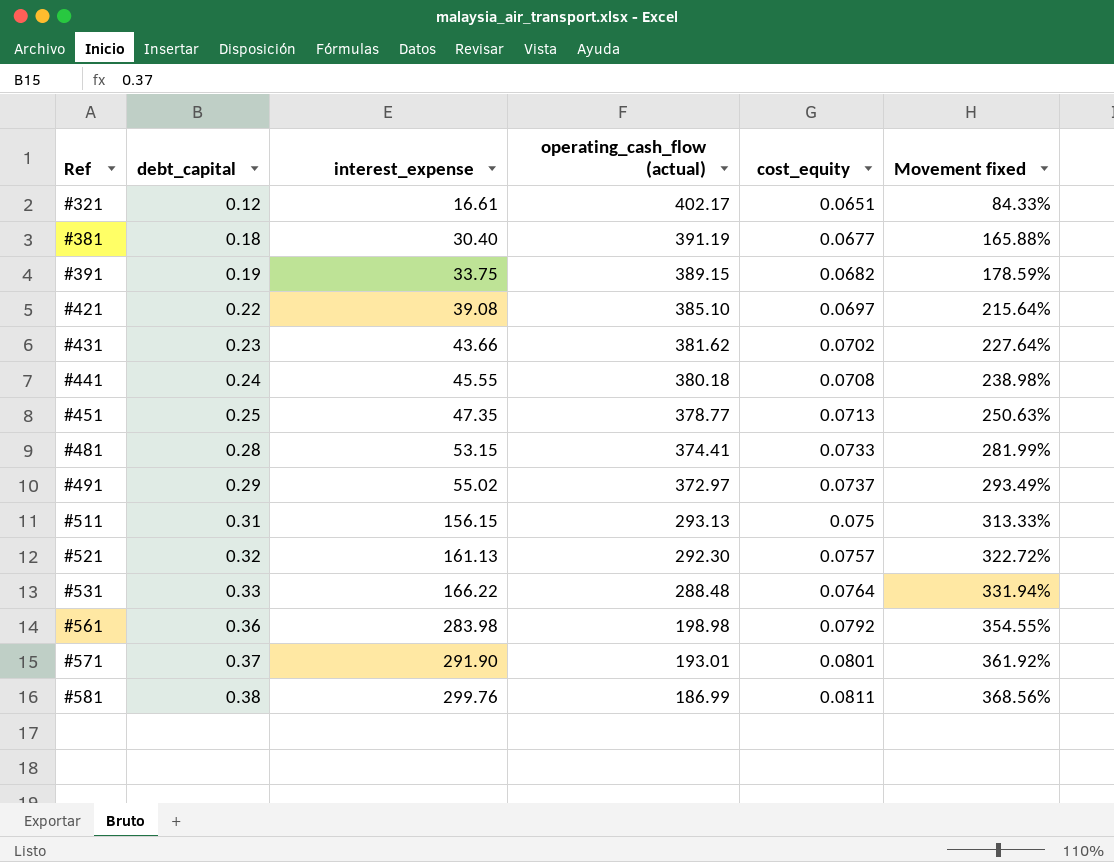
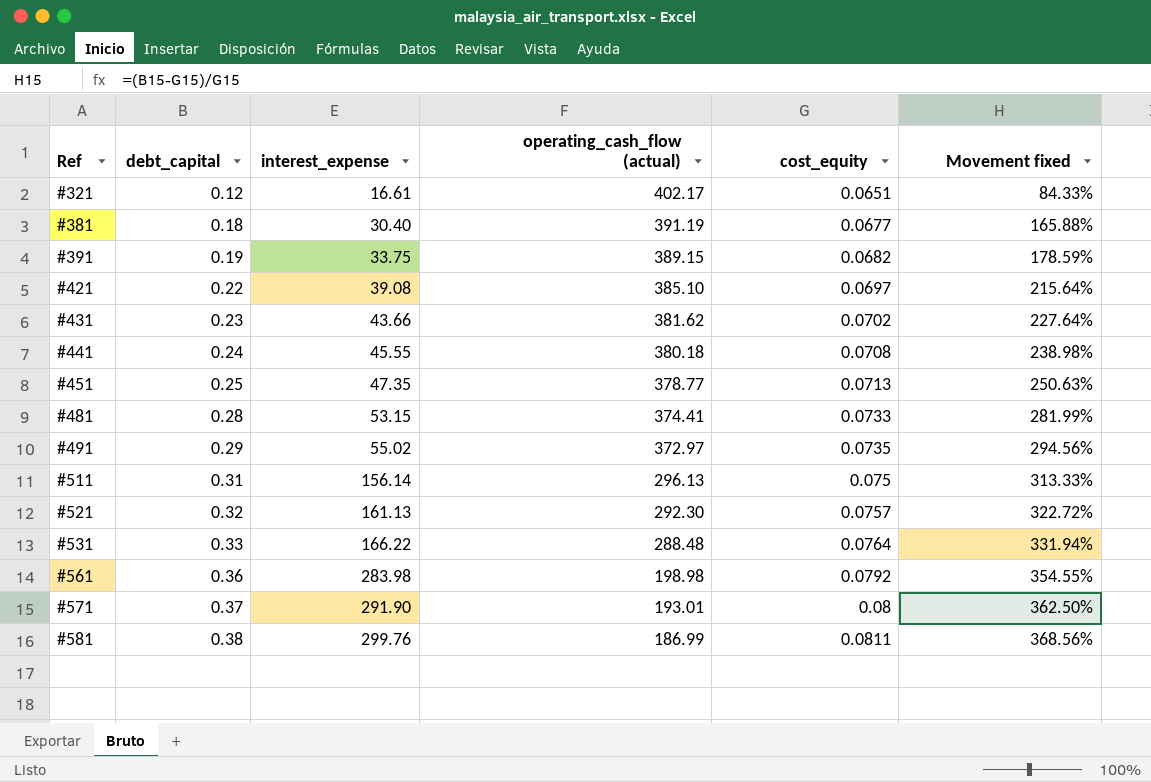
#491 | cost_equity: 0.0737 -> 0.0735
#491 | Movement fixed: 293.49% -> 294.56%
#511 | interest_expense: 156.15 -> 156.14
#511 | operating_cash_flow (actual): 293.13 -> 296.13
#571 | cost_equity: 0.0801 -> 0.08
#571 | Movement fixed: 361.92% -> 362.50%

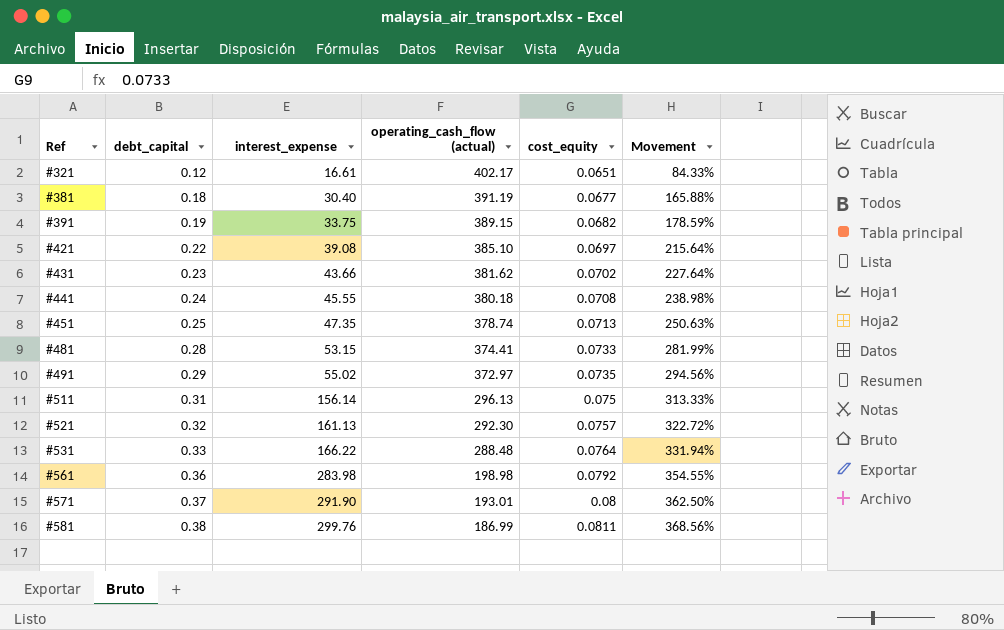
column name: Movement fixed -> Movement
#451 | operating_cash_flow (actual): 378.77 -> 378.74

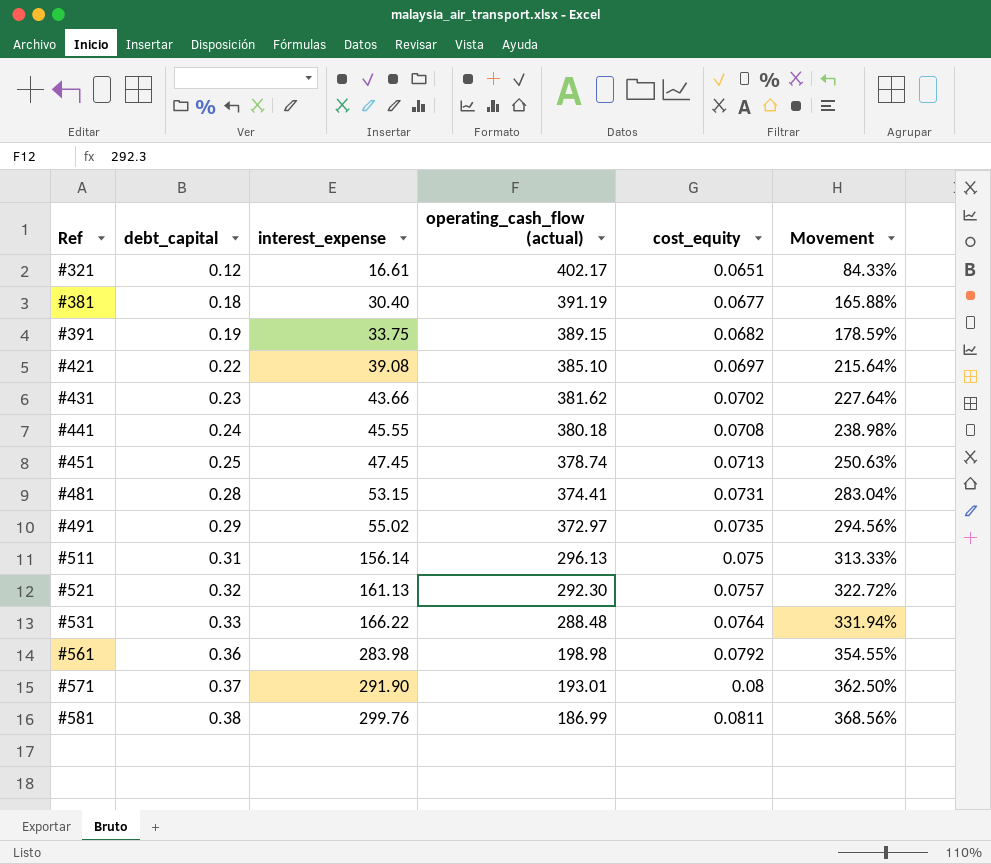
#451 | interest_expense: 47.35 -> 47.45
#481 | cost_equity: 0.0733 -> 0.0731
#481 | Movement: 281.99% -> 283.04%

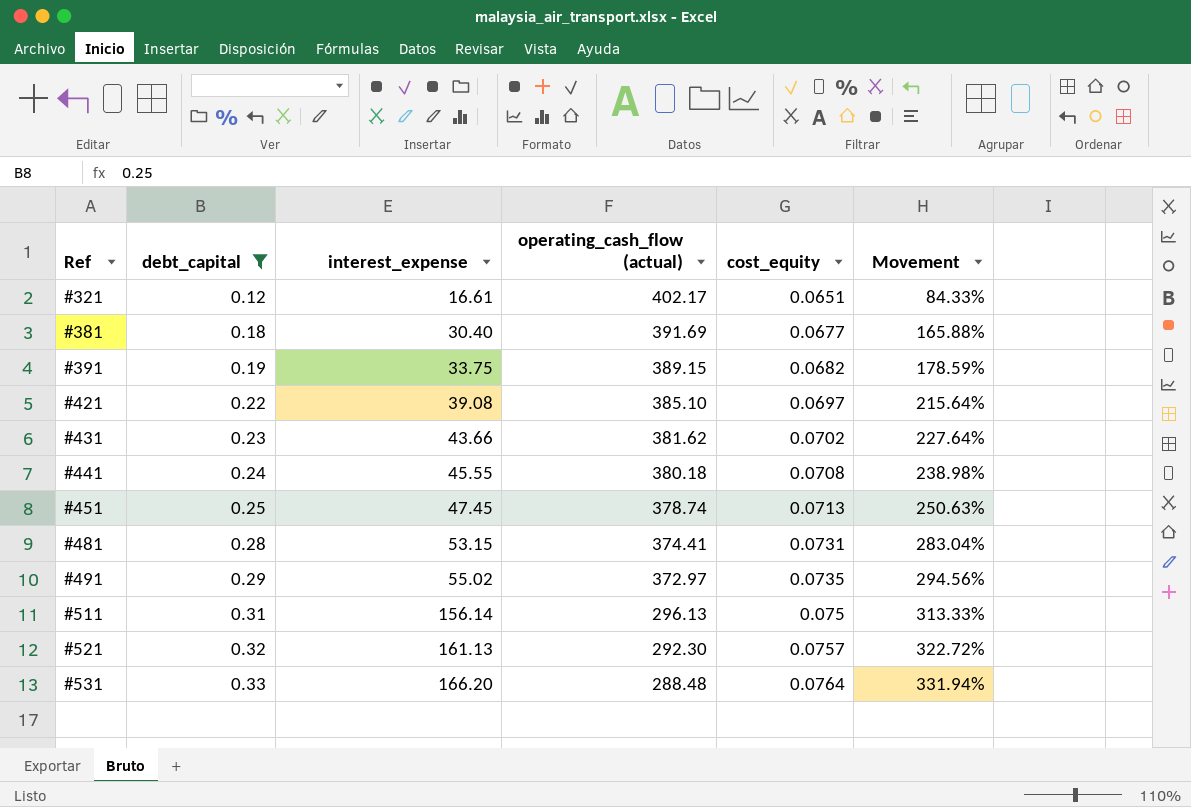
filter: none -> debt_capital <= 0.33
#381 | operating_cash_flow (actual): 391.19 -> 391.69
#531 | interest_expense: 166.22 -> 166.20

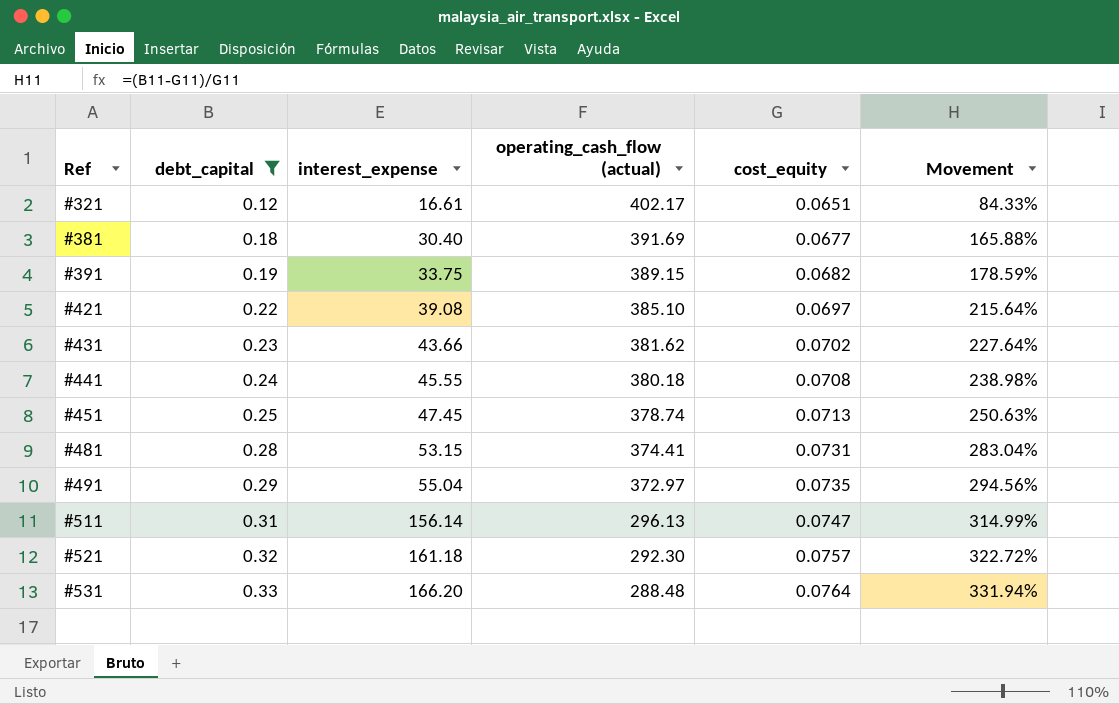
#491 | interest_expense: 55.02 -> 55.04
#511 | cost_equity: 0.075 -> 0.0747
#511 | Movement: 313.33% -> 314.99%
#521 | interest_expense: 161.13 -> 161.18

